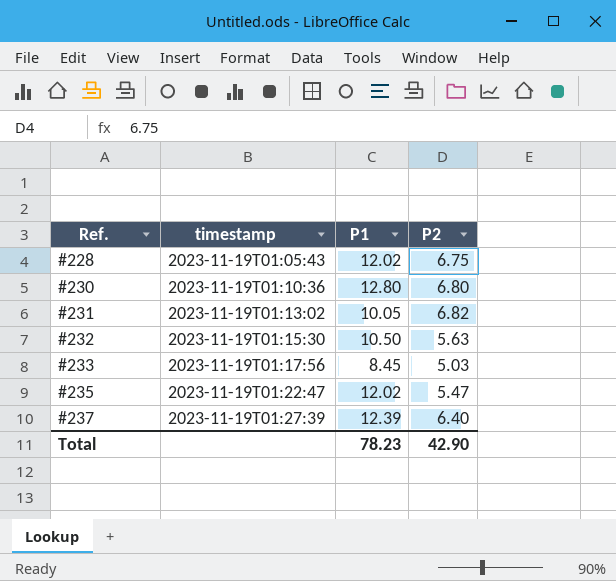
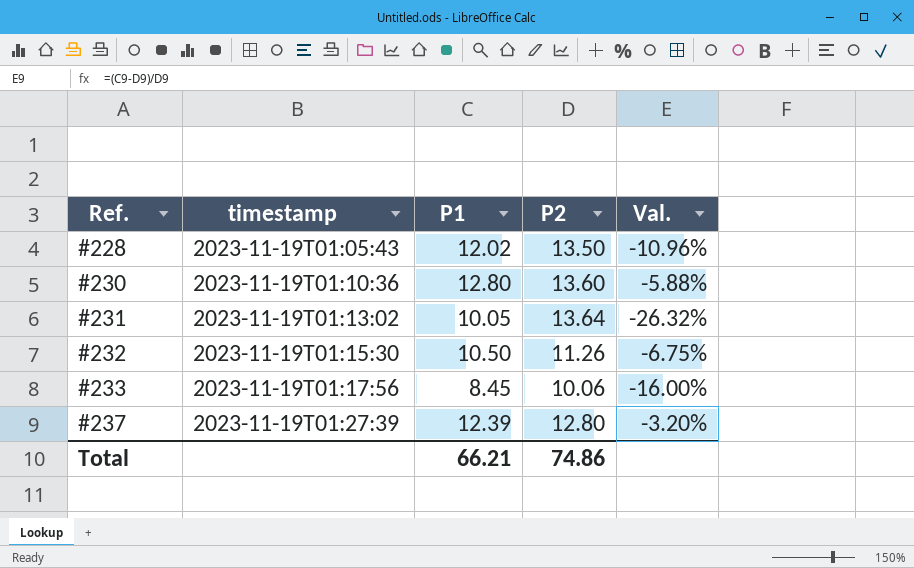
column Val. | formula: none -> ([P1] - [P2]) / [P2]
row #235: 2023-11-19T01:22:47 | 12.02 | 5.47 -> none
#228 | P2: 6.75 -> 13.50
#230 | P2: 6.80 -> 13.60
#231 | P2: 6.82 -> 13.64
#232 | P2: 5.63 -> 11.26
#233 | P2: 5.03 -> 10.06
#237 | P2: 6.40 -> 12.80
Total | P1: 78.23 -> 66.21
Total | P2: 42.90 -> 74.86

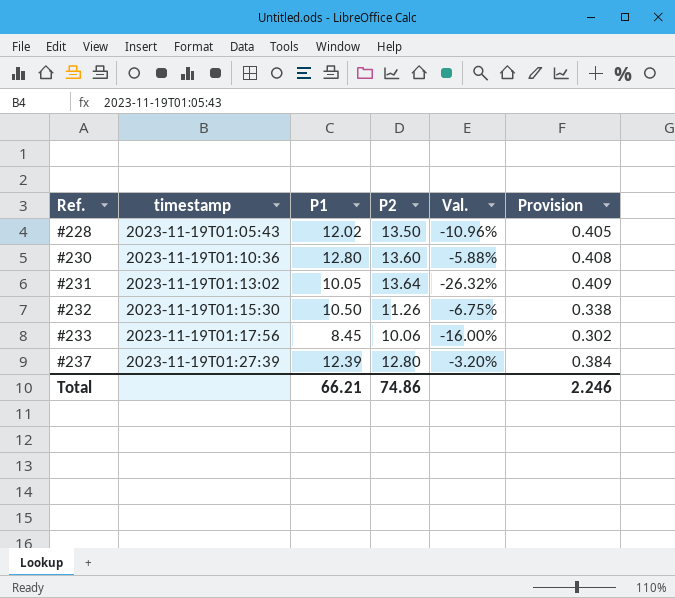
column Provision | formula: none -> [P2] * 0.03

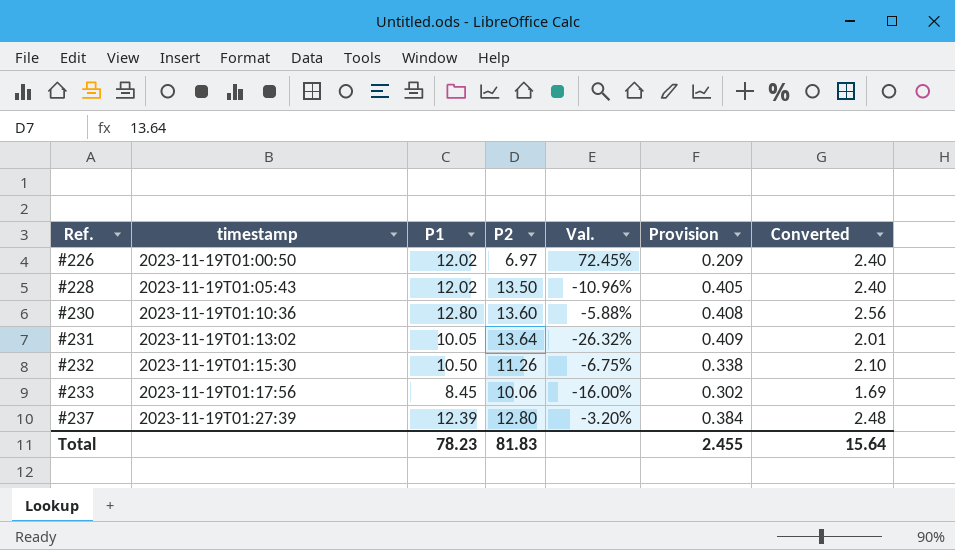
column Converted | formula: none -> [P1] * 0.2
row #226: none -> 2023-11-19T01:00:50 | 12.02 | 6.97 | 72.45% | 0.209 | 2.40
Total | P1: 66.21 -> 78.23
Total | P2: 74.86 -> 81.83
Total | Provision: 2.246 -> 2.455

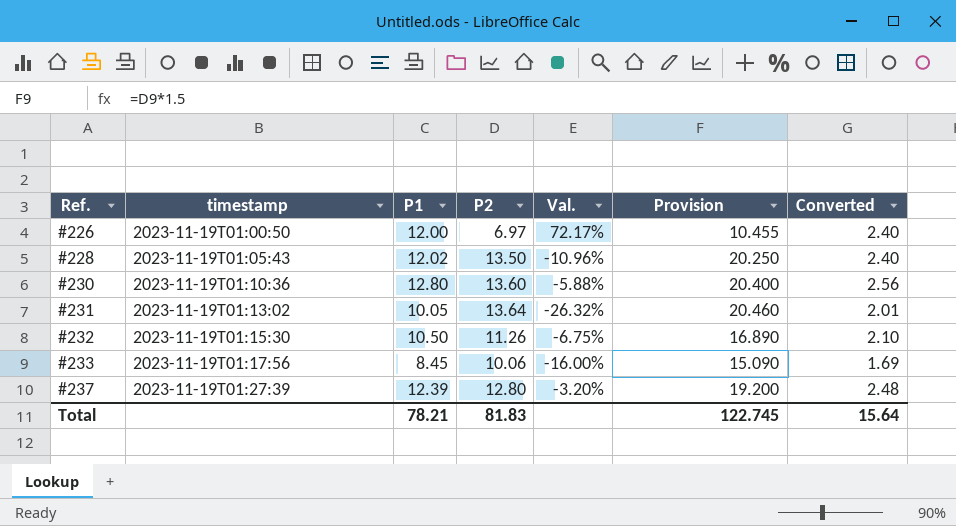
column Provision | formula: [P2] * 0.03 -> [P2] * 1.5
#226 | P1: 12.02 -> 12.00
#226 | Val.: 72.45% -> 72.17%
Total | P1: 78.23 -> 78.21
Total | Provision: 2.455 -> 122.745

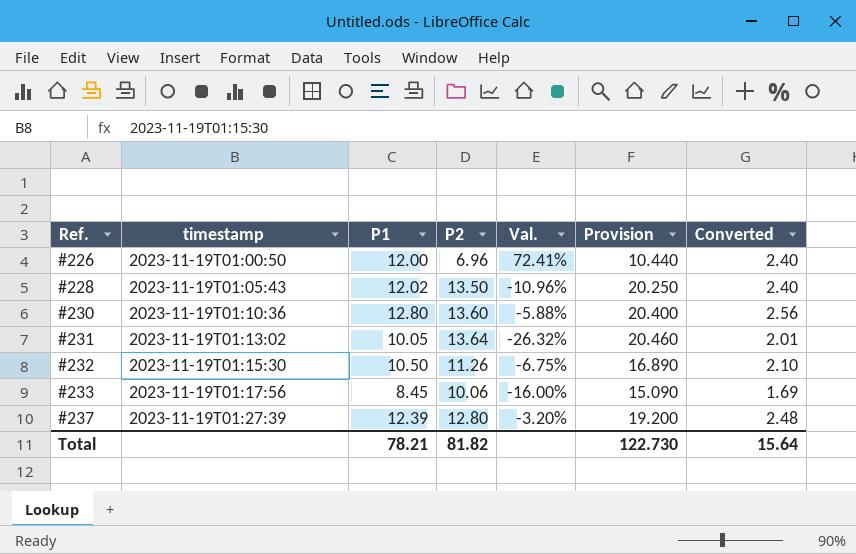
#226 | P2: 6.97 -> 6.96
#226 | Val.: 72.17% -> 72.41%
#226 | Provision: 10.455 -> 10.440
Total | P2: 81.83 -> 81.82
Total | Provision: 122.745 -> 122.730

